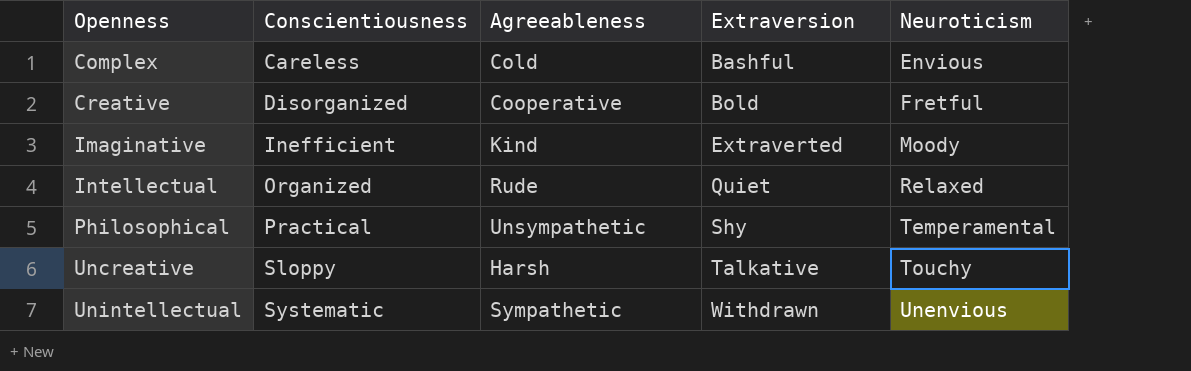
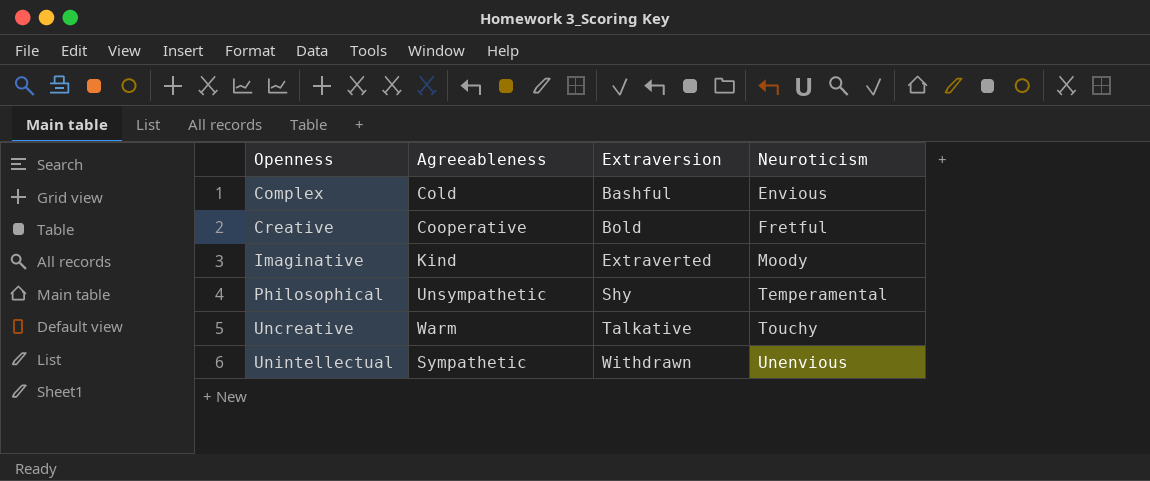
column Conscientiousness | position: 2 -> none
row Intellectual: Organized | Rude | Quiet | Relaxed -> none
Uncreative | Agreeableness: Harsh -> Warm

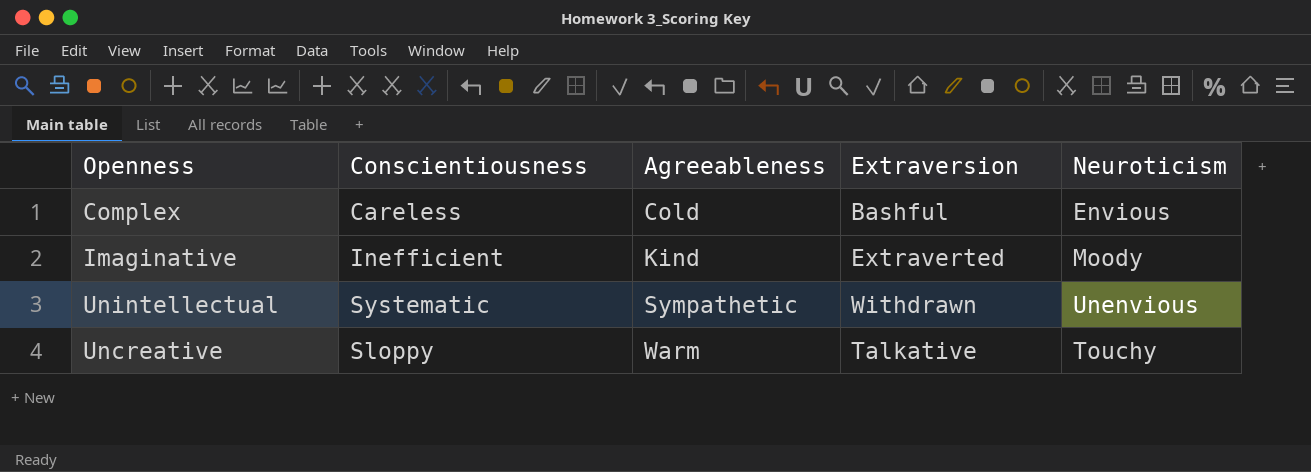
row order: Openness ascending -> Agreeableness ascending
column Conscientiousness | position: none -> 2
row Creative: Cooperative | Bold | Fretful -> none
row Philosophical: Unsympathetic | Shy | Temperamental -> none

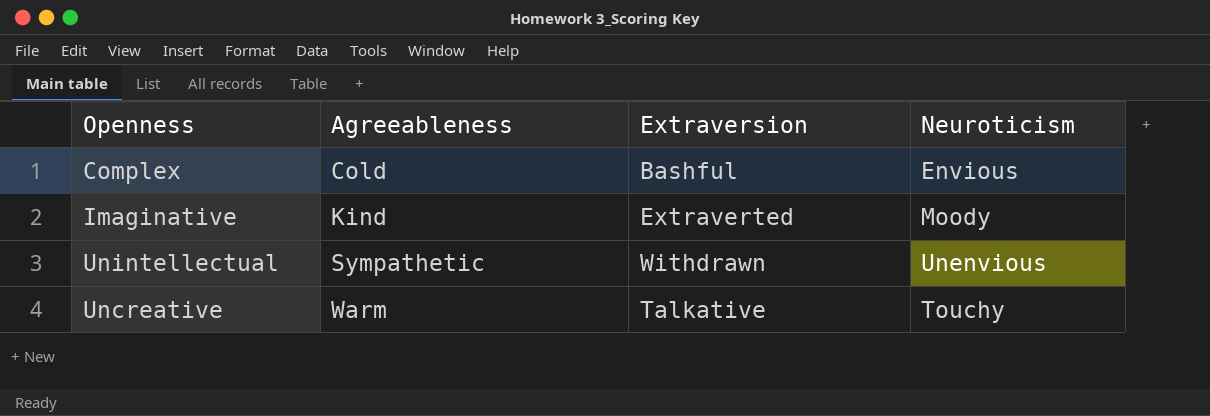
column Conscientiousness | position: 2 -> none

